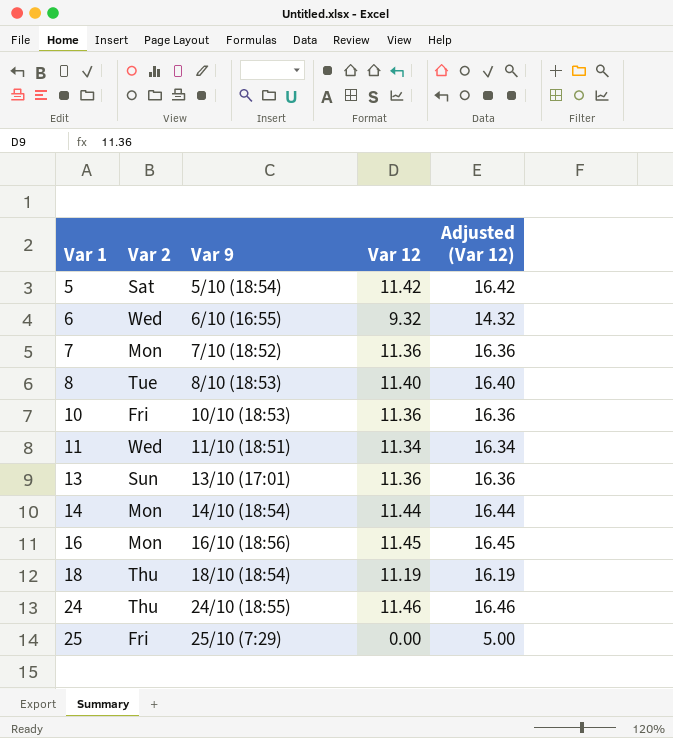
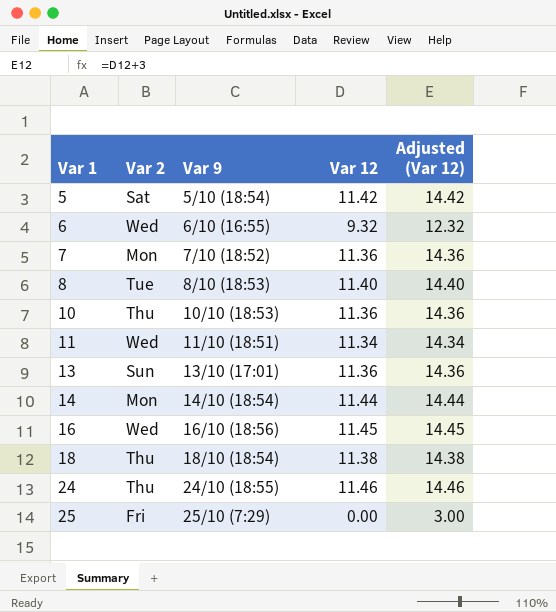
column Adjusted (Var 12) | formula: [Var 12] + 5 -> [Var 12] + 3
10 | Var 2: Fri -> Thu
16 | Var 2: Mon -> Wed
18 | Var 12: 11.19 -> 11.38

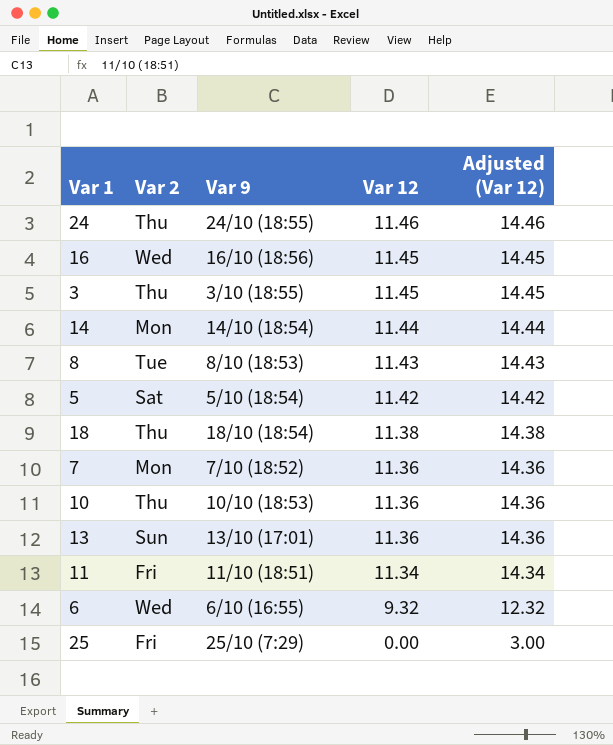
row order: Var 1 ascending -> Var 12 descending
row 3: none -> Thu | 3/10 (18:55) | 11.45 | 14.45
8 | Var 12: 11.40 -> 11.43
8 | Adjusted (Var 12): 14.40 -> 14.43
11 | Var 2: Wed -> Fri

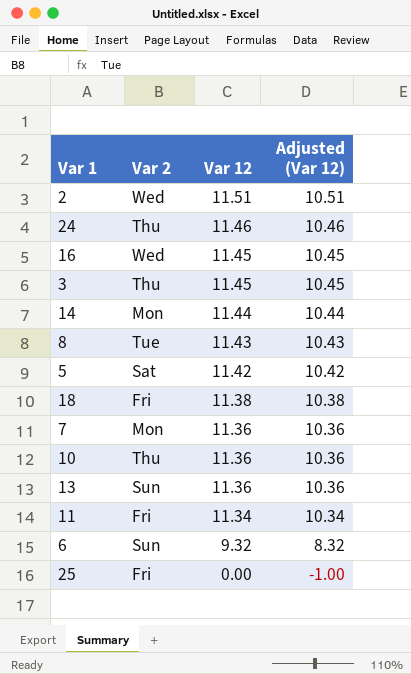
column Var 9 | position: 3 -> none
column Adjusted (Var 12) | formula: [Var 12] + 3 -> [Var 12] - 1
row 2: none -> Wed | 11.51 | 10.51
18 | Var 2: Thu -> Fri
6 | Var 2: Wed -> Sun

